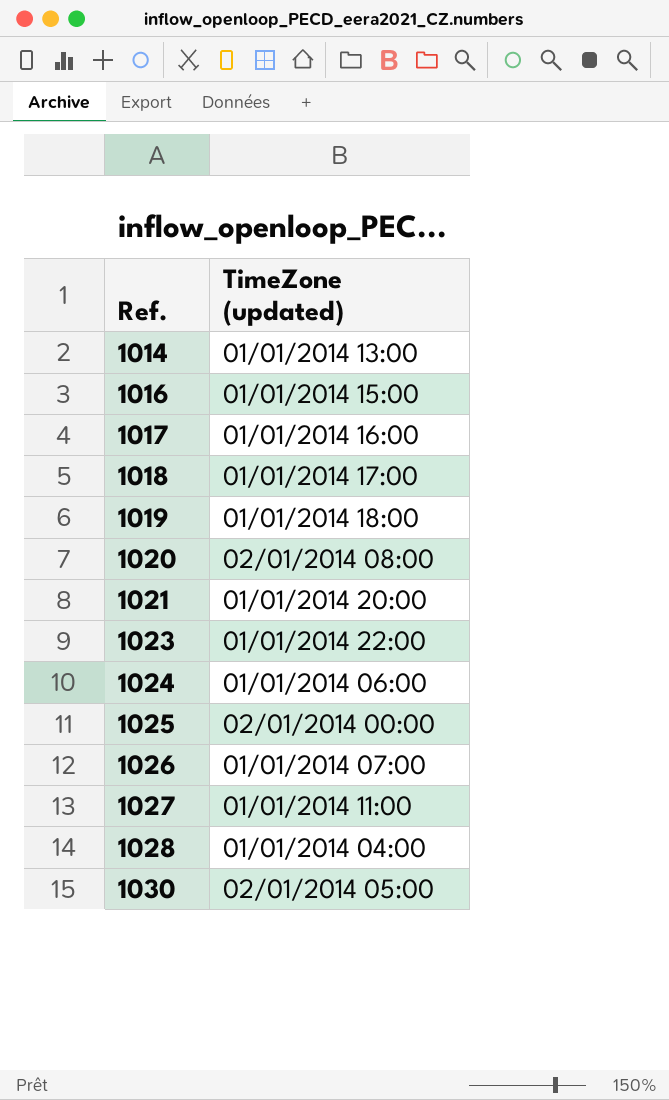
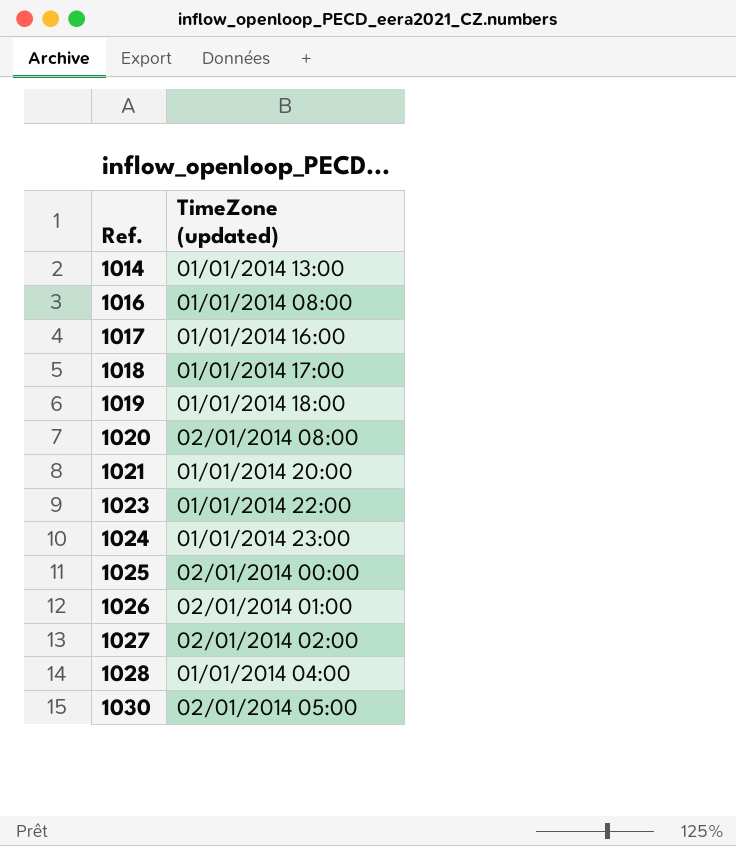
1016 | TimeZone (updated): 01/01/2014 15:00 -> 01/01/2014 08:00
1024 | TimeZone (updated): 01/01/2014 06:00 -> 01/01/2014 23:00
1026 | TimeZone (updated): 01/01/2014 07:00 -> 02/01/2014 01:00
1027 | TimeZone (updated): 01/01/2014 11:00 -> 02/01/2014 02:00

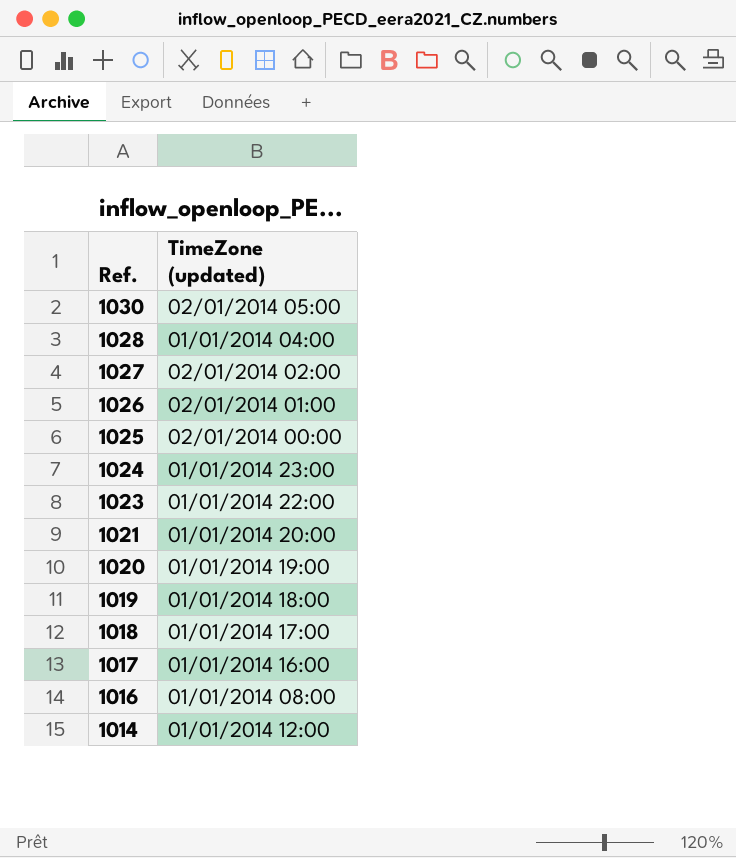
row order: Ref. ascending -> Ref. descending
1020 | TimeZone (updated): 02/01/2014 08:00 -> 01/01/2014 19:00
1014 | TimeZone (updated): 01/01/2014 13:00 -> 01/01/2014 12:00

